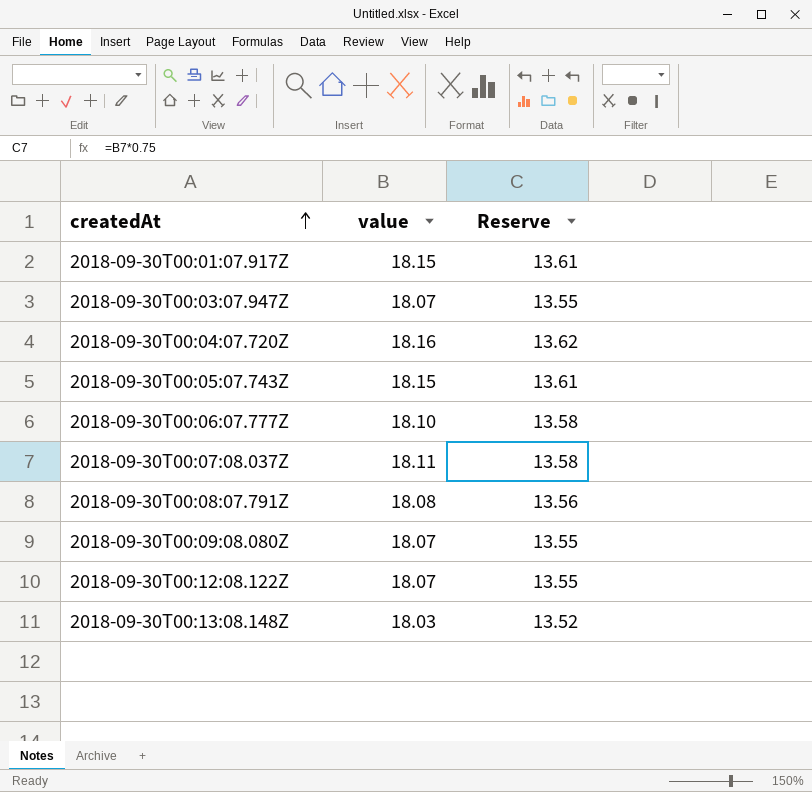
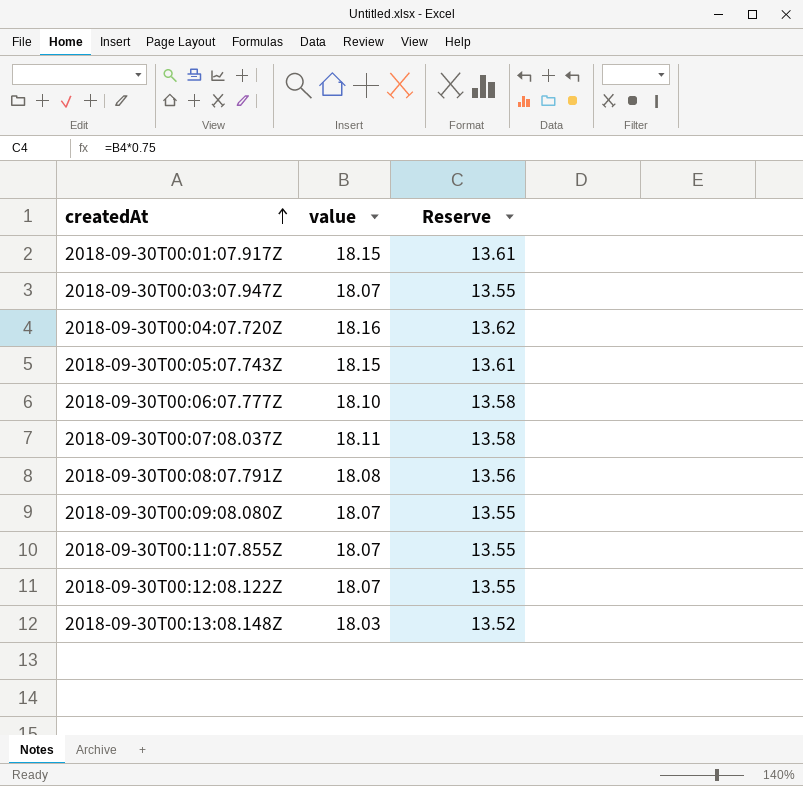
row 2018-09-30T00:11:07.855Z: none -> 18.07 | 13.55

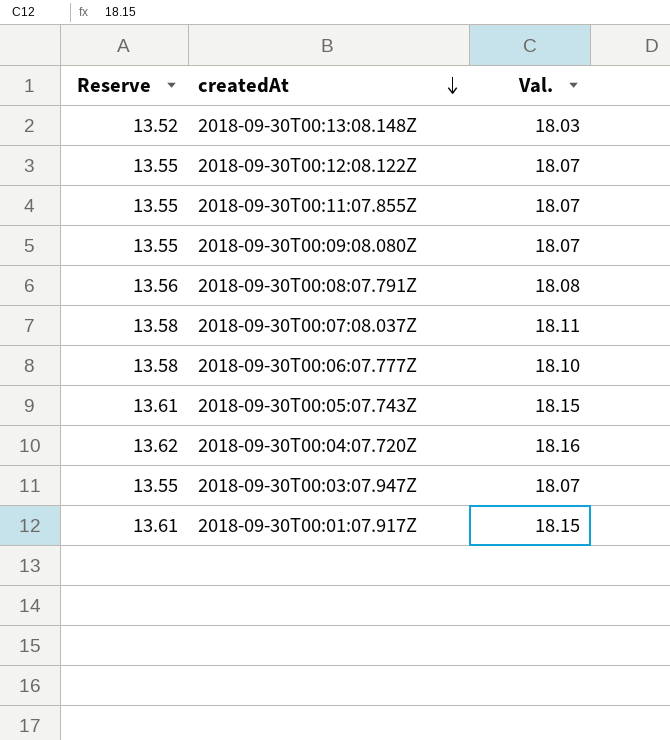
row order: createdAt ascending -> createdAt descending
column Reserve | position: 3 -> 1
column name: value -> Val.

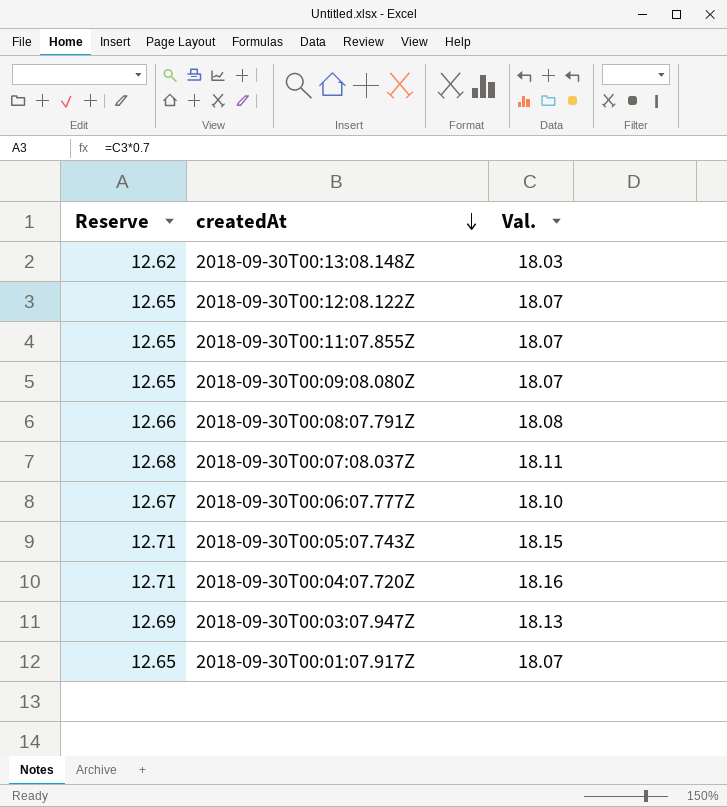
column Reserve | formula: [Val.] * 0.75 -> [Val.] * 0.7
2018-09-30T00:03:07.947Z | Val.: 18.07 -> 18.13
2018-09-30T00:01:07.917Z | Val.: 18.15 -> 18.07

